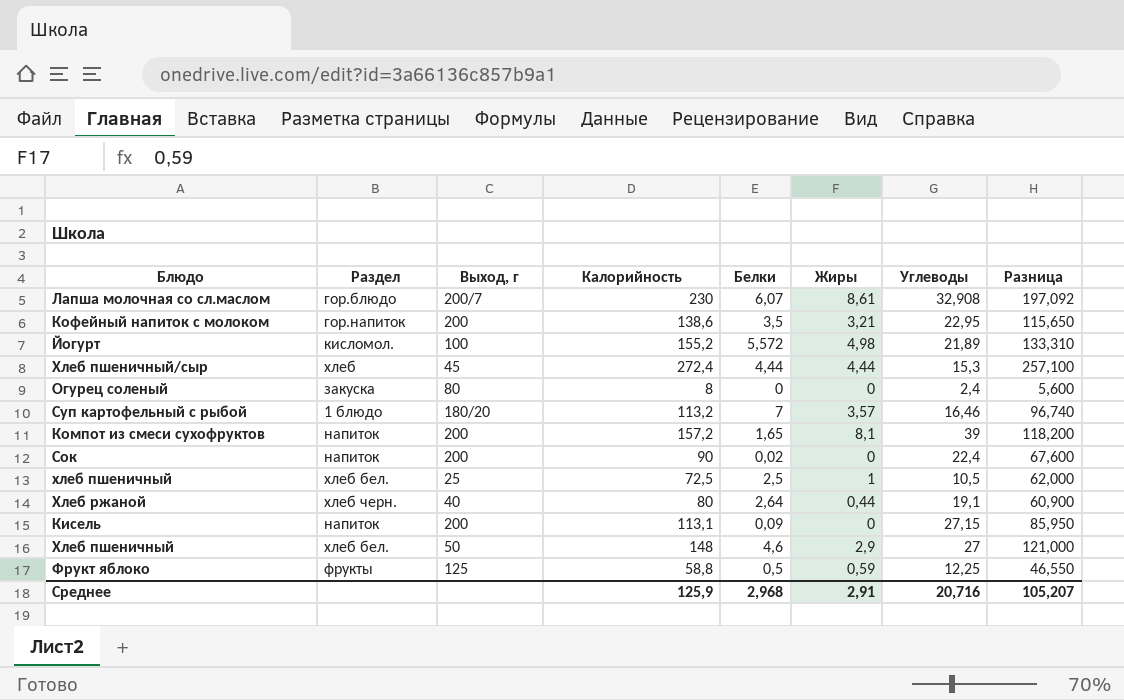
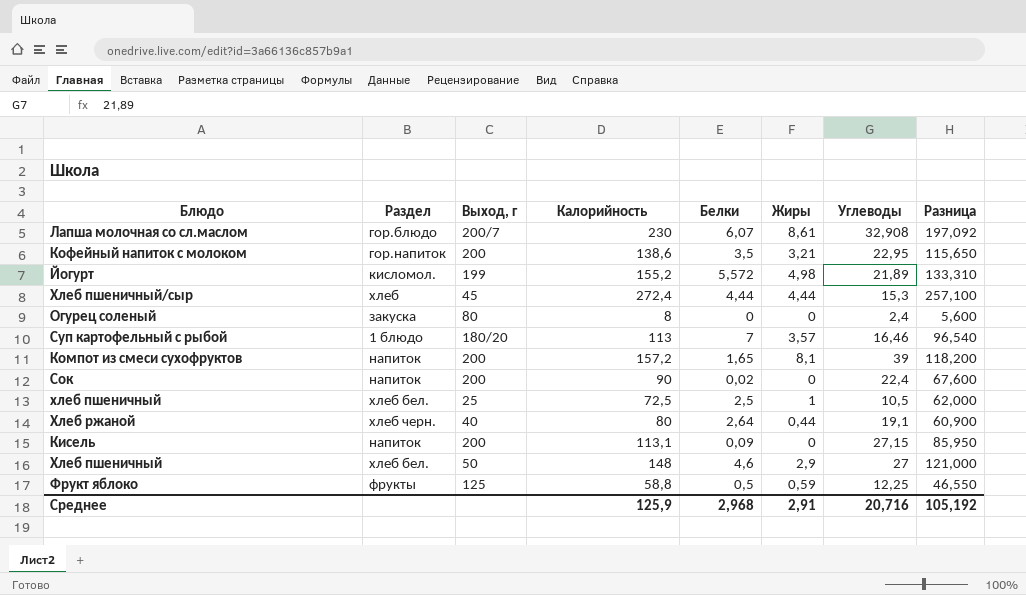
Йогурт | Выход, г: 100 -> 199
Суп картофельный с рыбой | Калорийность: 113,2 -> 113
Суп картофельный с рыбой | Разница: 96,740 -> 96,540
Среднее | Разница: 105,207 -> 105,192

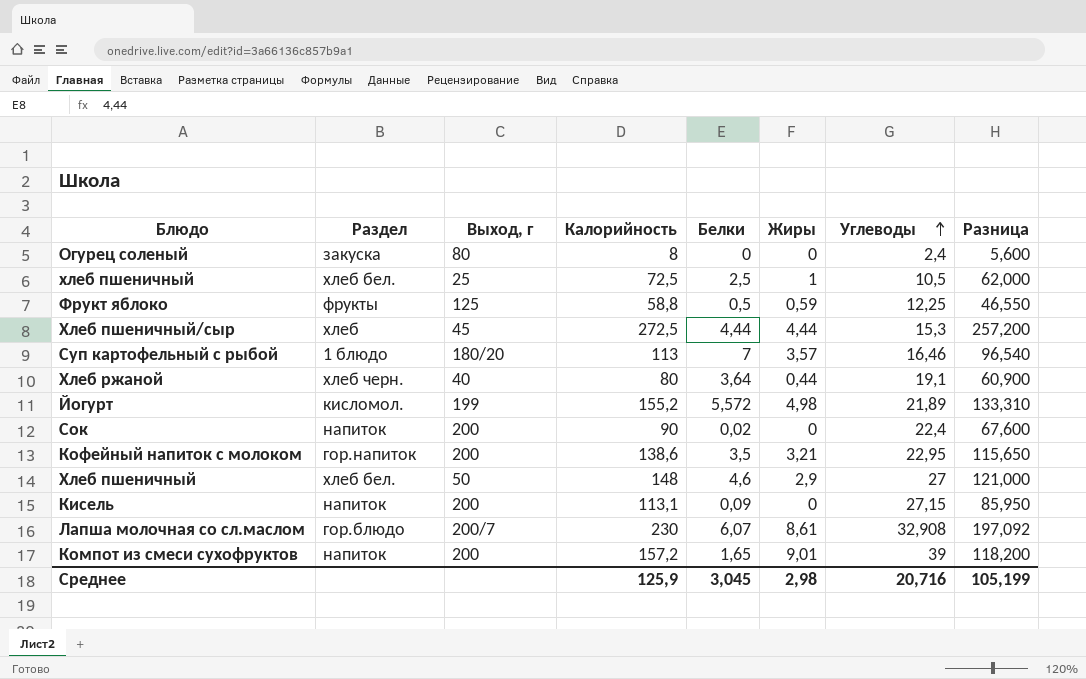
row order: none -> Углеводы ascending
Хлеб пшеничный/сыр | Калорийность: 272,4 -> 272,5
Хлеб пшеничный/сыр | Разница: 257,100 -> 257,200
Хлеб ржаной | Белки: 2,64 -> 3,64
Компот из смеси сухофруктов | Жиры: 8,1 -> 9,01
Среднее | Белки: 2,968 -> 3,045
Среднее | Жиры: 2,91 -> 2,98
Среднее | Разница: 105,192 -> 105,199

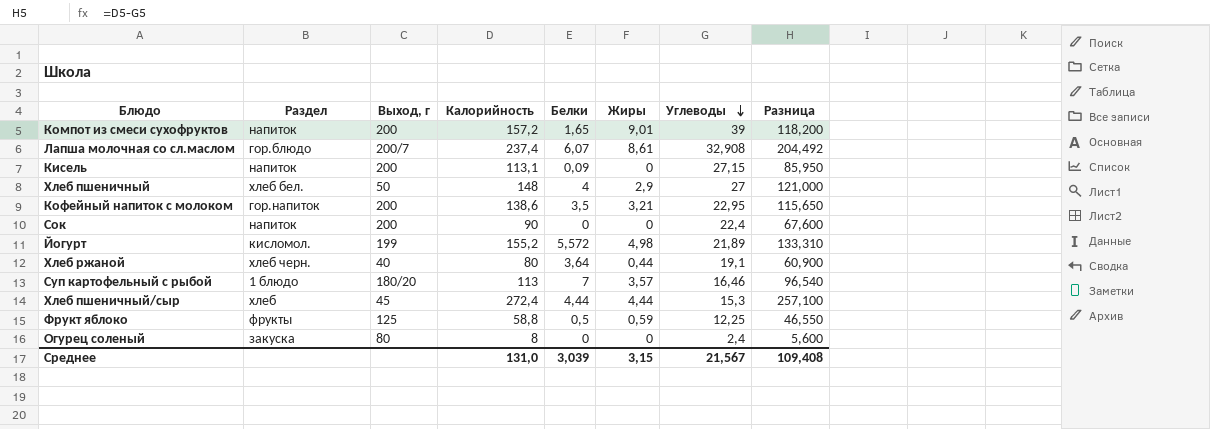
row order: Углеводы ascending -> Углеводы descending
row хлеб пшеничный: хлеб бел. | 25 | 72,5 | 2,5 | 1 | 10,5 | 62,000 -> none
Лапша молочная со сл.маслом | Калорийность: 230 -> 237,4
Лапша молочная со сл.маслом | Разница: 197,092 -> 204,492
Хлеб пшеничный | Белки: 4,6 -> 4
Сок | Белки: 0,02 -> 0
Хлеб пшеничный/сыр | Калорийность: 272,5 -> 272,4
Хлеб пшеничный/сыр | Разница: 257,200 -> 257,100
Среднее | Калорийность: 125,9 -> 131,0
Среднее | Белки: 3,045 -> 3,039
Среднее | Жиры: 2,98 -> 3,15
Среднее | Углеводы: 20,716 -> 21,567
Среднее | Разница: 105,199 -> 109,408

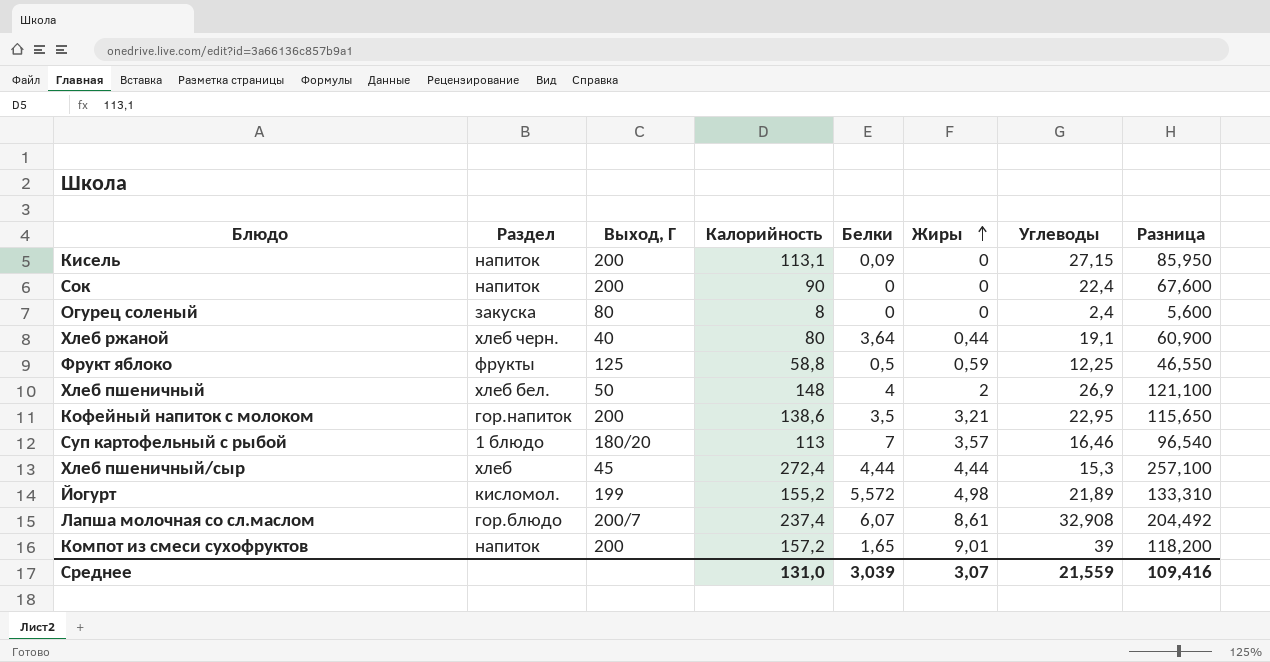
row order: Углеводы descending -> Жиры ascending
column name: Выход, г -> Выход, Г
Хлеб пшеничный | Жиры: 2,9 -> 2
Хлеб пшеничный | Углеводы: 27 -> 26,9
Хлеб пшеничный | Разница: 121,000 -> 121,100
Среднее | Жиры: 3,15 -> 3,07
Среднее | Углеводы: 21,567 -> 21,559
Среднее | Разница: 109,408 -> 109,416

